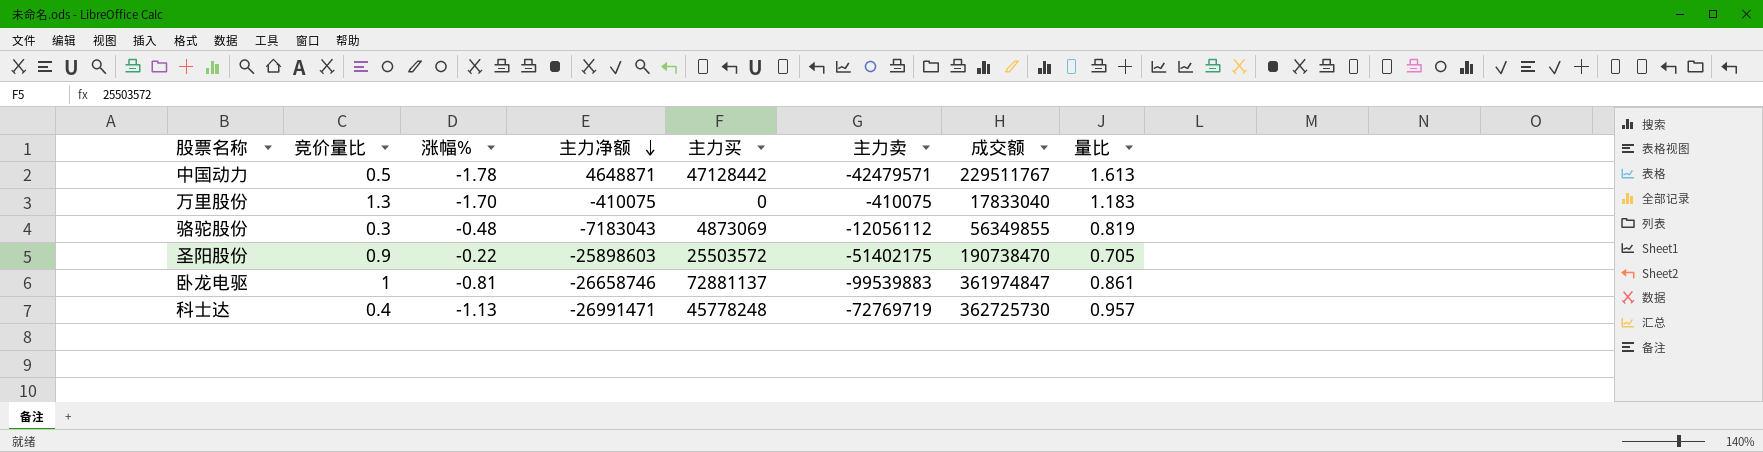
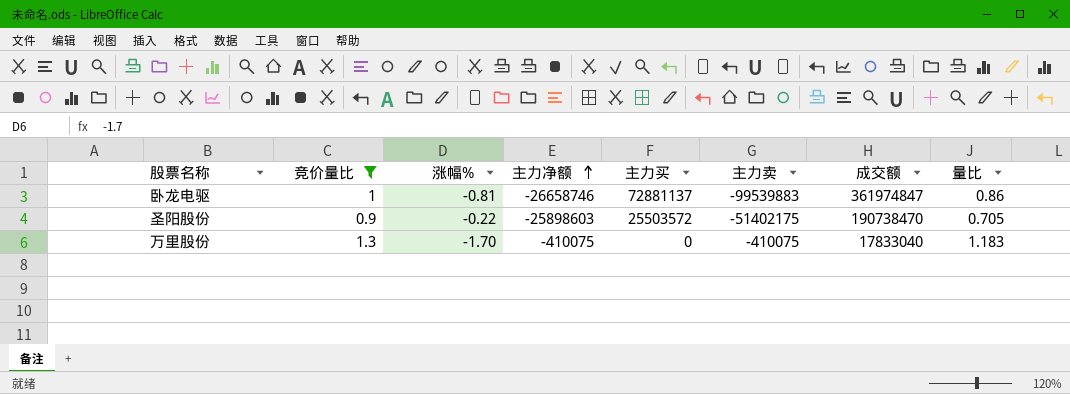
filter: none -> 竞价量比 >= 0.9
row order: 主力净额 descending -> 主力净额 ascending
卧龙电驱 | 量比: 0.861 -> 0.86

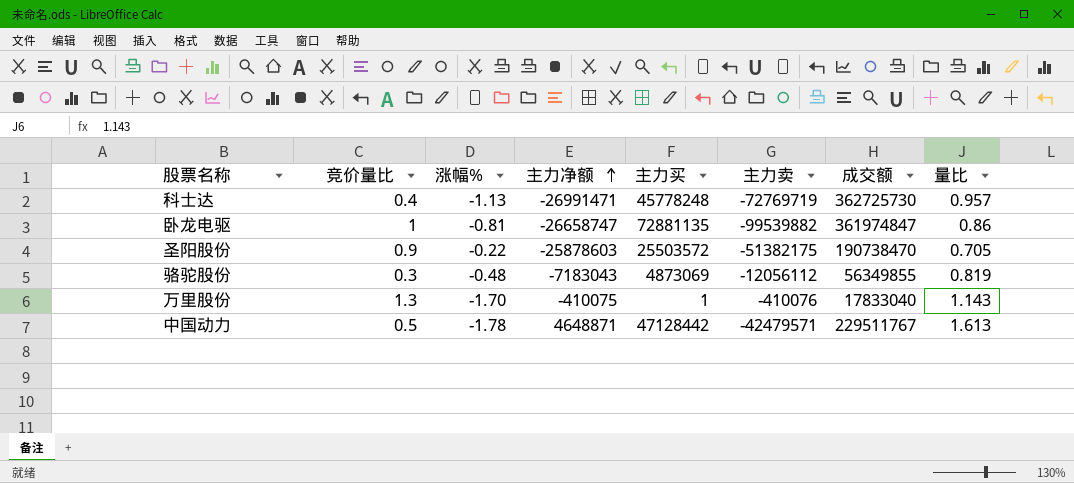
filter: 竞价量比 >= 0.9 -> none
卧龙电驱 | 主力净额: -26658746 -> -26658747
卧龙电驱 | 主力买: 72881137 -> 72881135
卧龙电驱 | 主力卖: -99539883 -> -99539882
圣阳股份 | 主力净额: -25898603 -> -25878603
圣阳股份 | 主力卖: -51402175 -> -51382175
万里股份 | 主力买: 0 -> 1
万里股份 | 主力卖: -410075 -> -410076
万里股份 | 量比: 1.183 -> 1.143

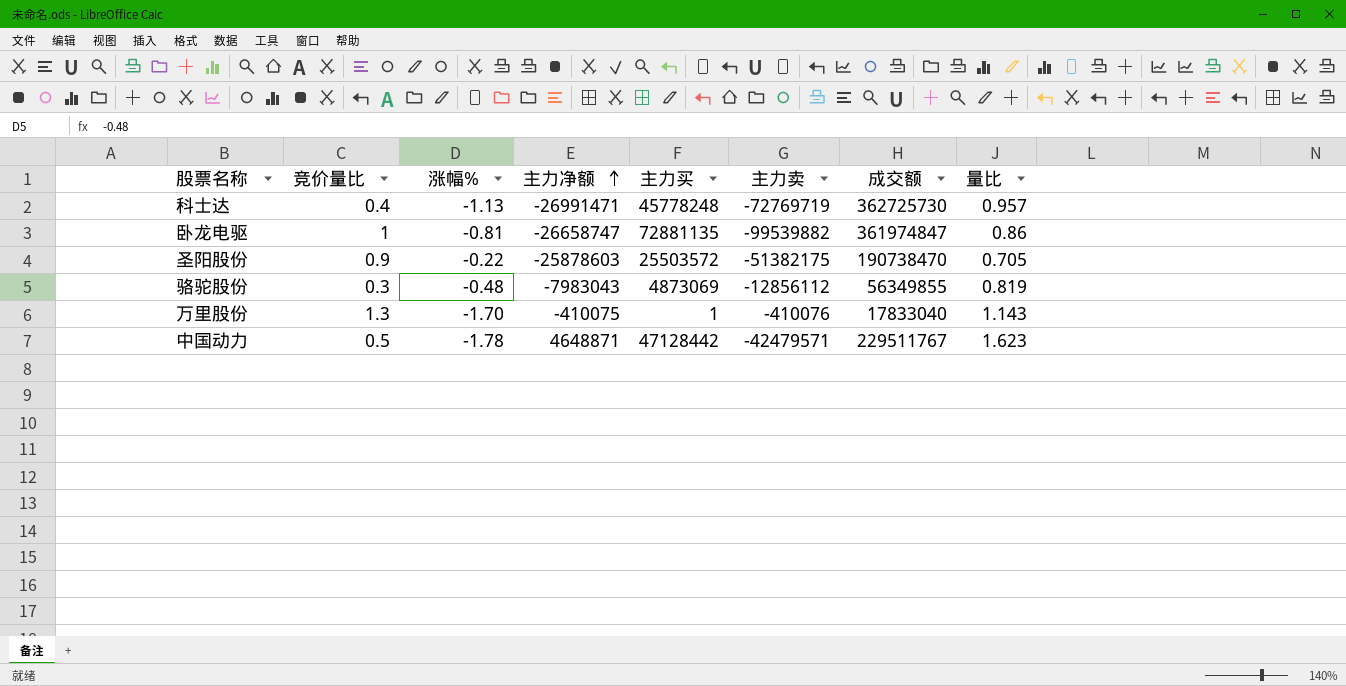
骆驼股份 | 主力净额: -7183043 -> -7983043
骆驼股份 | 主力卖: -12056112 -> -12856112
中国动力 | 量比: 1.613 -> 1.623

